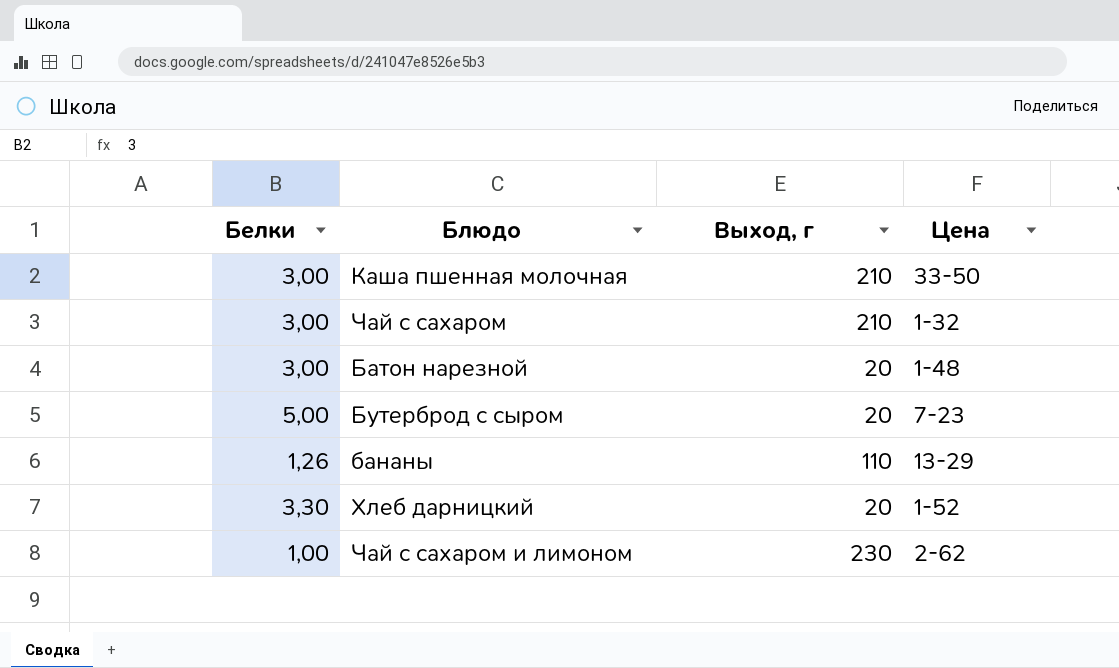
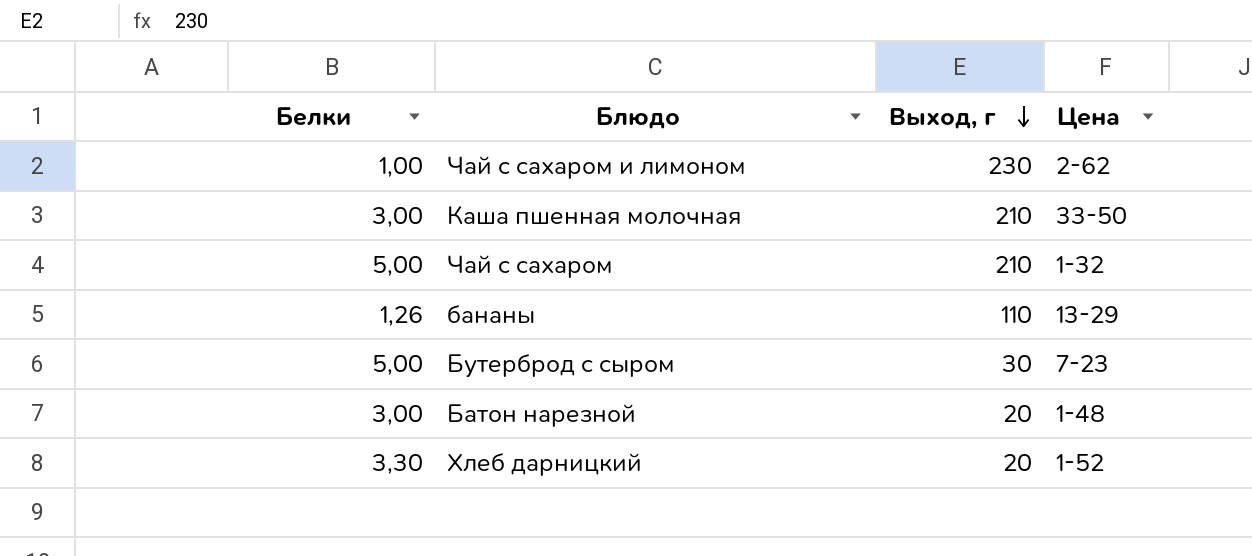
row order: none -> Выход, г descending
Чай с сахаром | Белки: 3,00 -> 5,00
Бутерброд с сыром | Выход, г: 20 -> 30

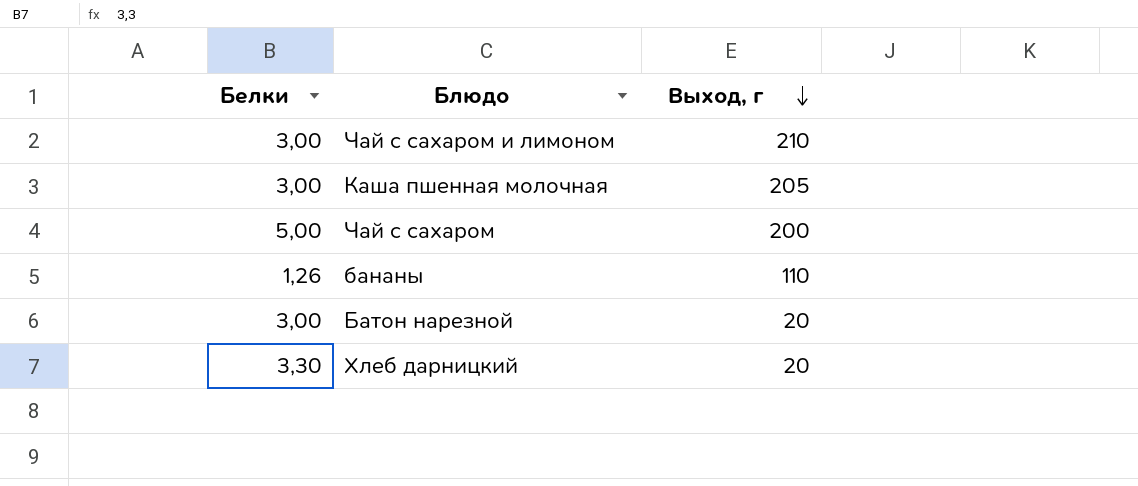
column Цена | position: 4 -> none
row Бутерброд с сыром: 5,00 | 30 | 7-23 -> none
Чай с сахаром и лимоном | Белки: 1,00 -> 3,00
Чай с сахаром и лимоном | Выход, г: 230 -> 210
Каша пшенная молочная | Выход, г: 210 -> 205
Чай с сахаром | Выход, г: 210 -> 200

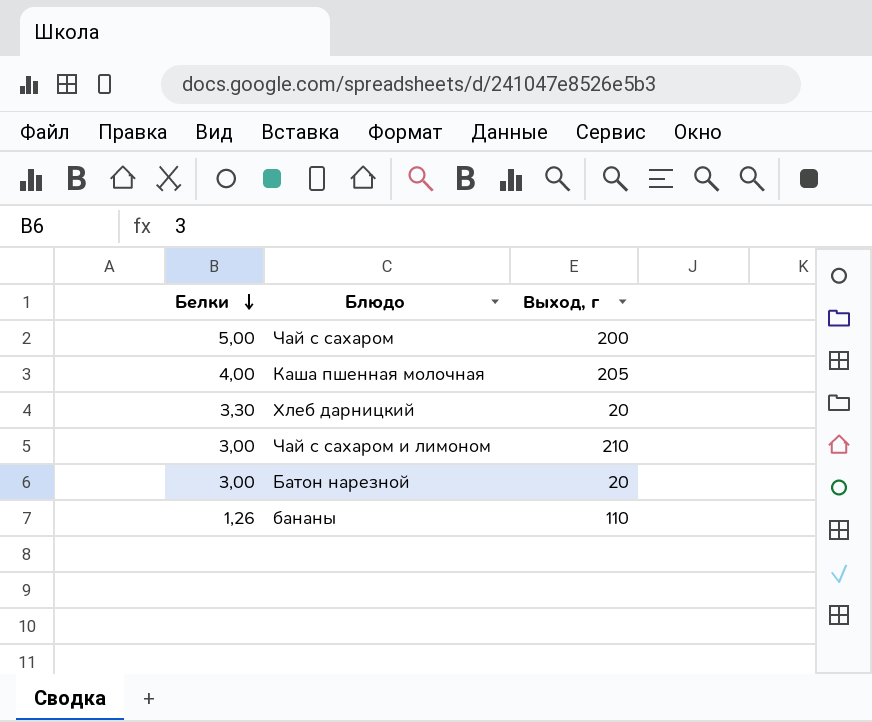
row order: Выход, г descending -> Белки descending
Каша пшенная молочная | Белки: 3,00 -> 4,00

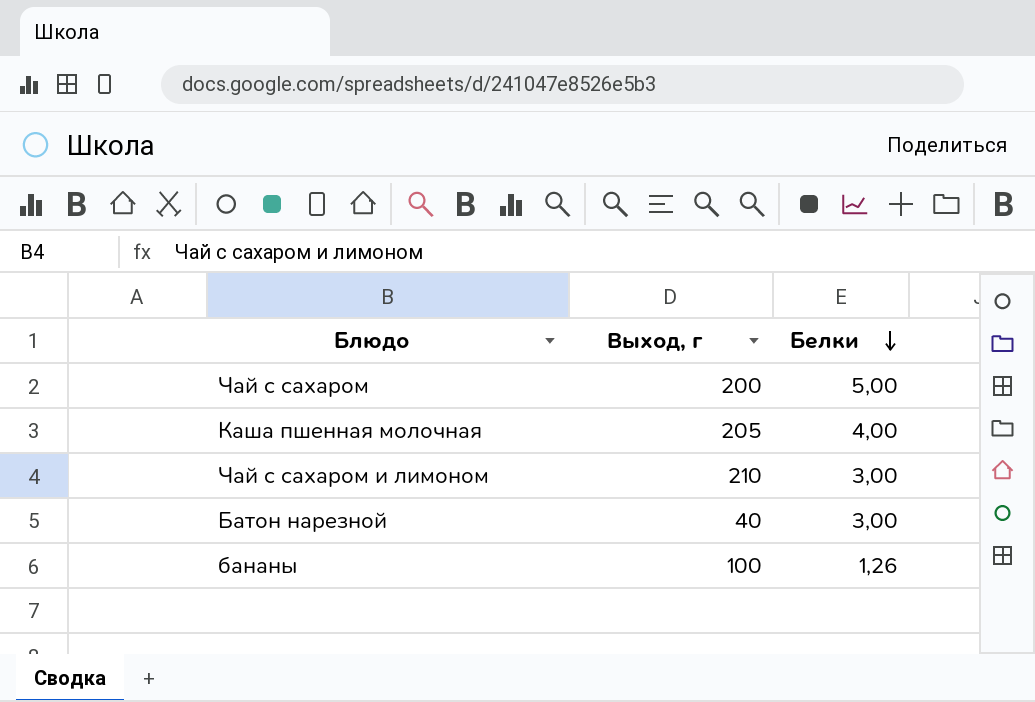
column Белки | position: 1 -> 3
row Хлеб дарницкий: 3,30 | 20 -> none
Батон нарезной | Выход, г: 20 -> 40
бананы | Выход, г: 110 -> 100

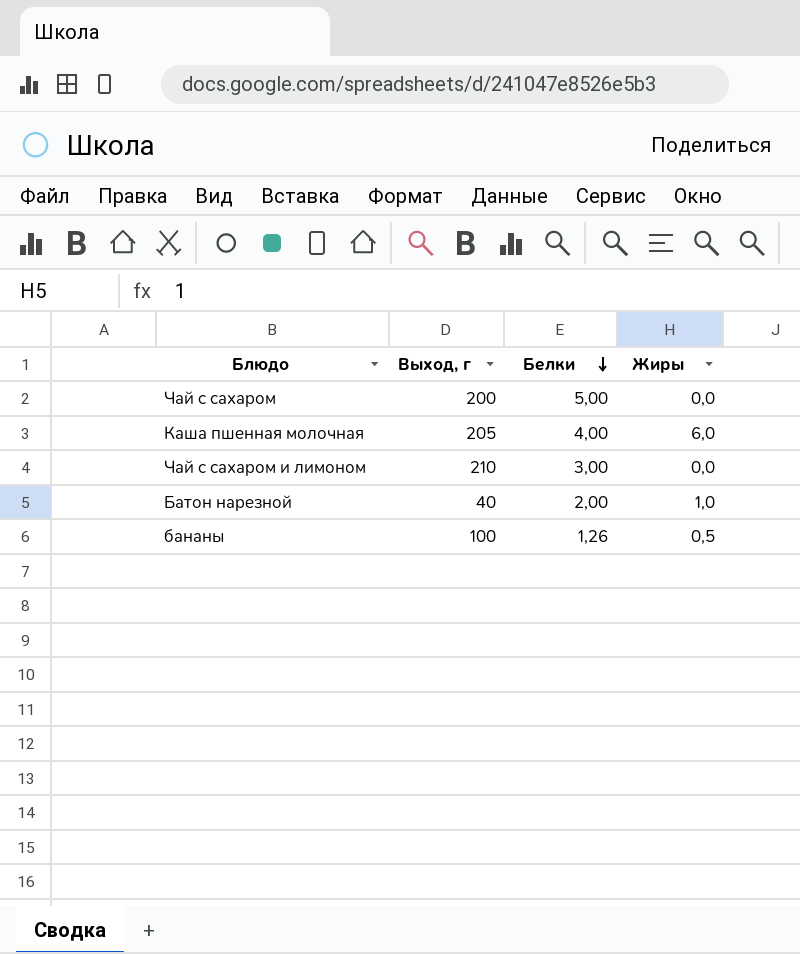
column Жиры | position: none -> 4
Батон нарезной | Белки: 3,00 -> 2,00

